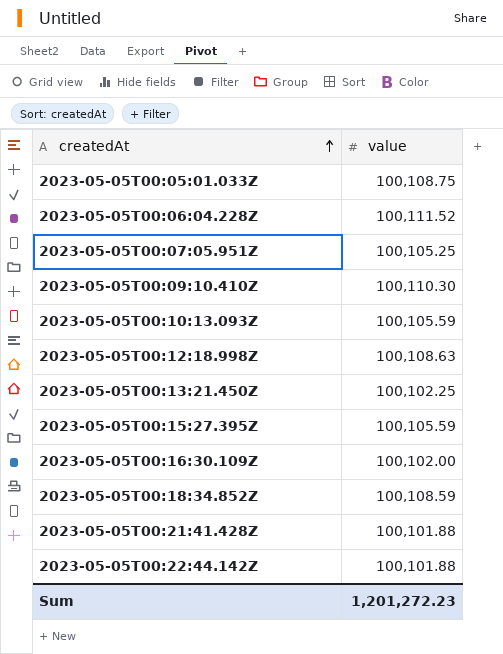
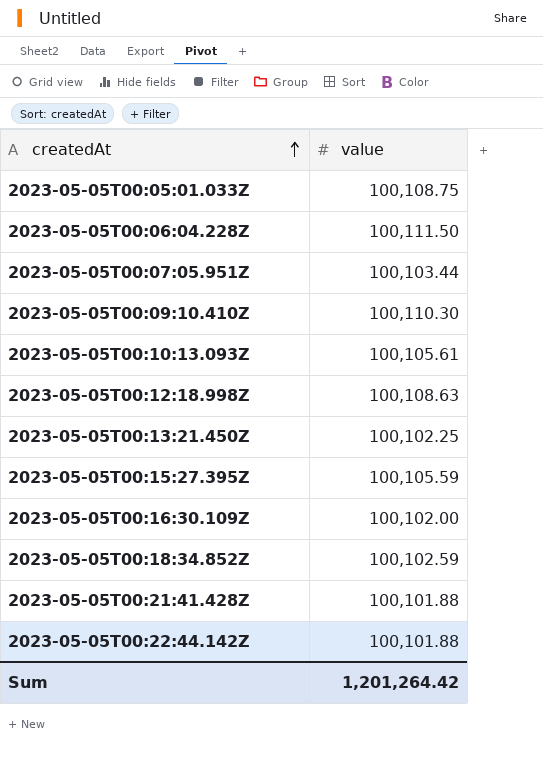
2023-05-05T00:06:04.228Z | value: 100,111.52 -> 100,111.50
2023-05-05T00:07:05.951Z | value: 100,105.25 -> 100,103.44
2023-05-05T00:10:13.093Z | value: 100,105.59 -> 100,105.61
2023-05-05T00:18:34.852Z | value: 100,108.59 -> 100,102.59
Sum | value: 1,201,272.23 -> 1,201,264.42

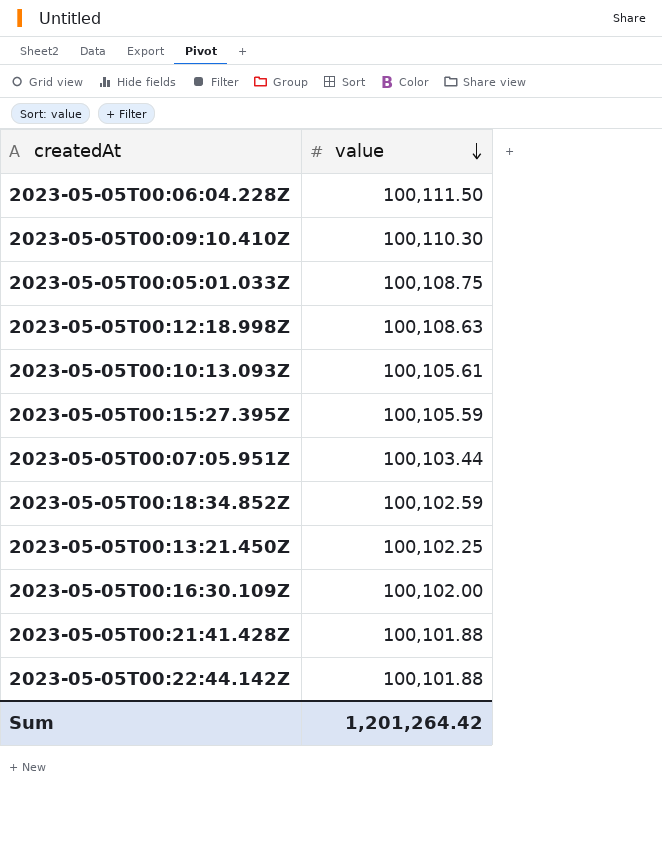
row order: createdAt ascending -> value descending

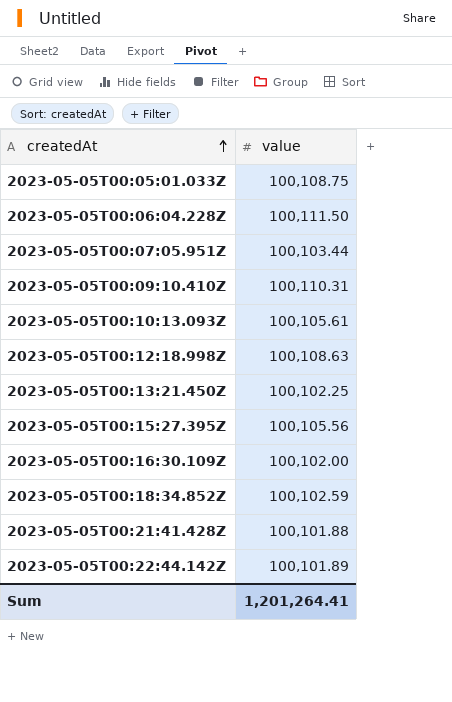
row order: value descending -> createdAt ascending
2023-05-05T00:09:10.410Z | value: 100,110.30 -> 100,110.31
2023-05-05T00:15:27.395Z | value: 100,105.59 -> 100,105.56
2023-05-05T00:22:44.142Z | value: 100,101.88 -> 100,101.89
Sum | value: 1,201,264.42 -> 1,201,264.41

